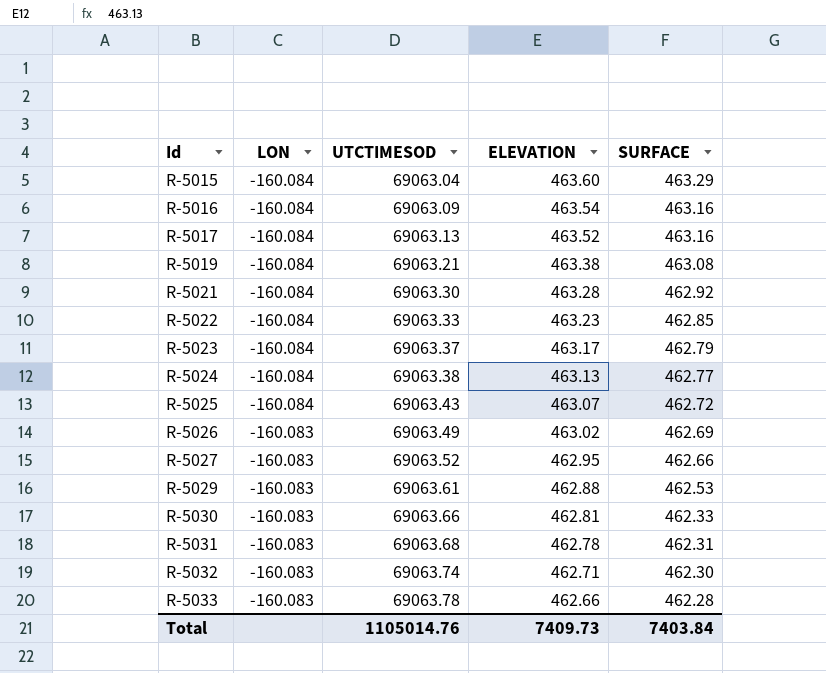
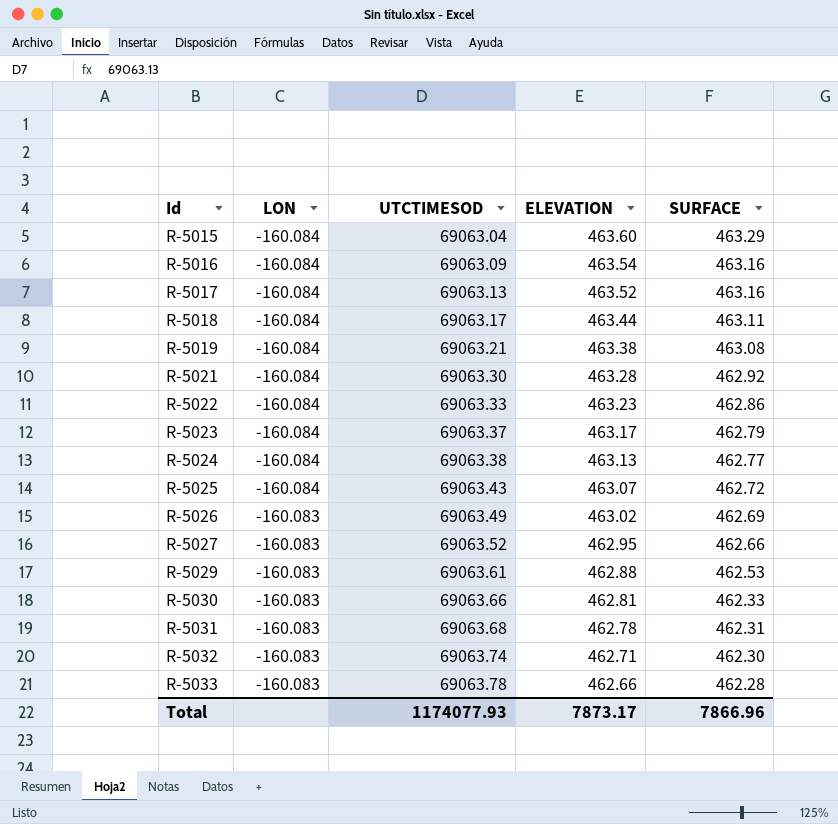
row R-5018: none -> -160.084 | 69063.17 | 463.44 | 463.11
R-5022 | SURFACE: 462.85 -> 462.86
Total | UTCTIMESOD: 1105014.76 -> 1174077.93
Total | ELEVATION: 7409.73 -> 7873.17
Total | SURFACE: 7403.84 -> 7866.96

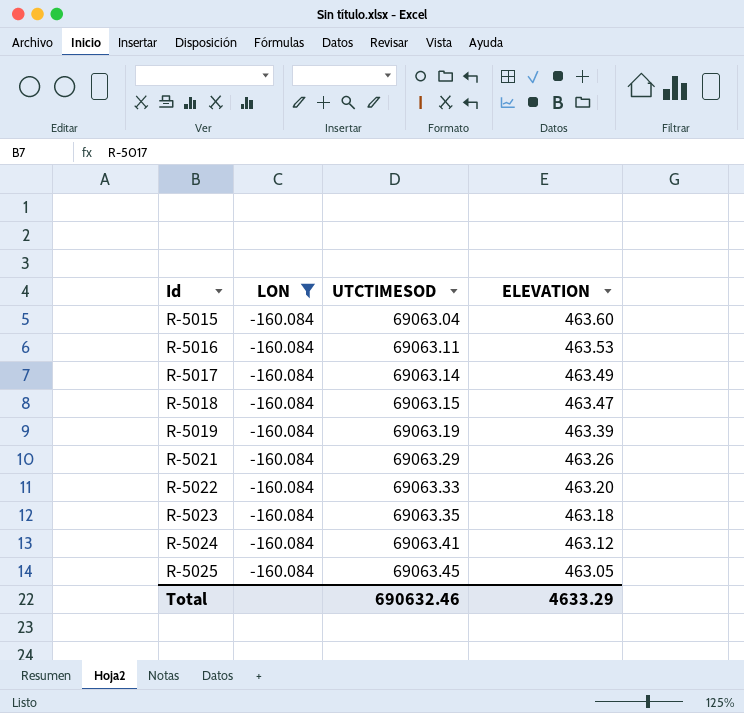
filter: none -> LON = -160.084
column SURFACE | position: 5 -> none
R-5016 | UTCTIMESOD: 69063.09 -> 69063.11
R-5016 | ELEVATION: 463.54 -> 463.53
R-5017 | UTCTIMESOD: 69063.13 -> 69063.14
R-5017 | ELEVATION: 463.52 -> 463.49
R-5018 | UTCTIMESOD: 69063.17 -> 69063.15
R-5018 | ELEVATION: 463.44 -> 463.47
R-5019 | UTCTIMESOD: 69063.21 -> 69063.19
R-5019 | ELEVATION: 463.38 -> 463.39
R-5021 | UTCTIMESOD: 69063.30 -> 69063.29
R-5021 | ELEVATION: 463.28 -> 463.26
R-5022 | ELEVATION: 463.23 -> 463.20
R-5023 | UTCTIMESOD: 69063.37 -> 69063.35
R-5023 | ELEVATION: 463.17 -> 463.18
R-5024 | UTCTIMESOD: 69063.38 -> 69063.41
R-5024 | ELEVATION: 463.13 -> 463.12
R-5025 | UTCTIMESOD: 69063.43 -> 69063.45
R-5025 | ELEVATION: 463.07 -> 463.05
Total | UTCTIMESOD: 1174077.93 -> 690632.46
Total | ELEVATION: 7873.17 -> 4633.29

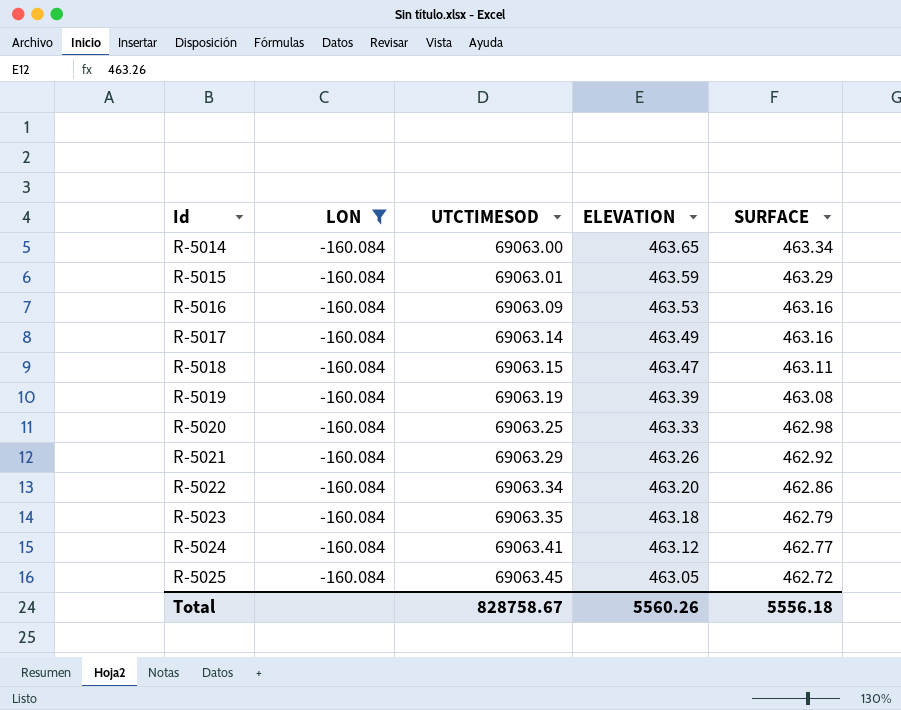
column SURFACE | position: none -> 5
row R-5014: none -> -160.084 | 69063.00 | 463.65 | 463.34
R-5015 | UTCTIMESOD: 69063.04 -> 69063.01
R-5015 | ELEVATION: 463.60 -> 463.59
R-5016 | UTCTIMESOD: 69063.11 -> 69063.09
row R-5020: none -> -160.084 | 69063.25 | 463.33 | 462.98
R-5022 | UTCTIMESOD: 69063.33 -> 69063.34
Total | UTCTIMESOD: 690632.46 -> 828758.67
Total | ELEVATION: 4633.29 -> 5560.26

